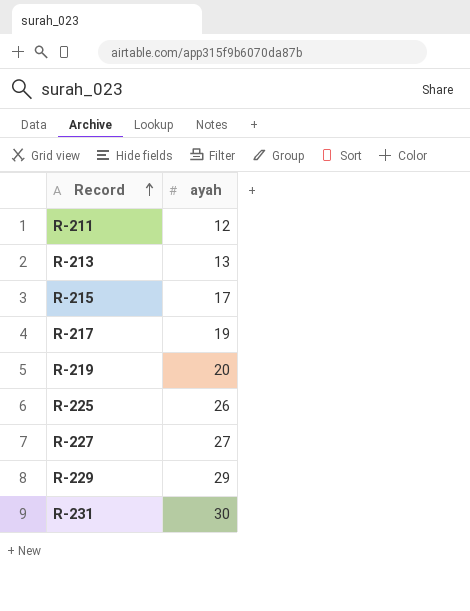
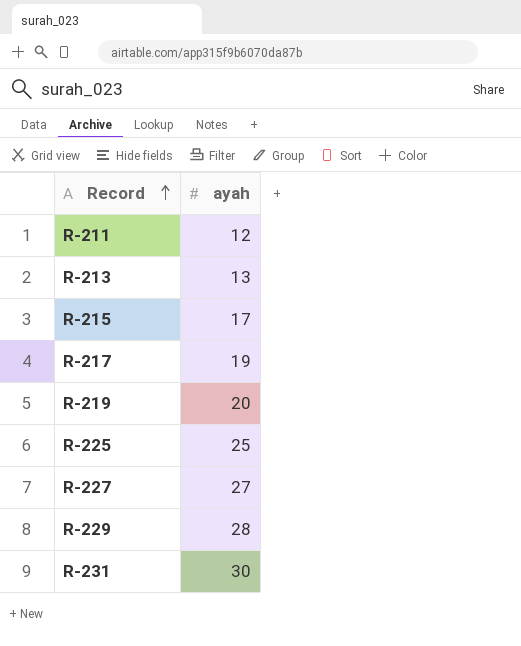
R-225 | ayah: 26 -> 25
R-229 | ayah: 29 -> 28

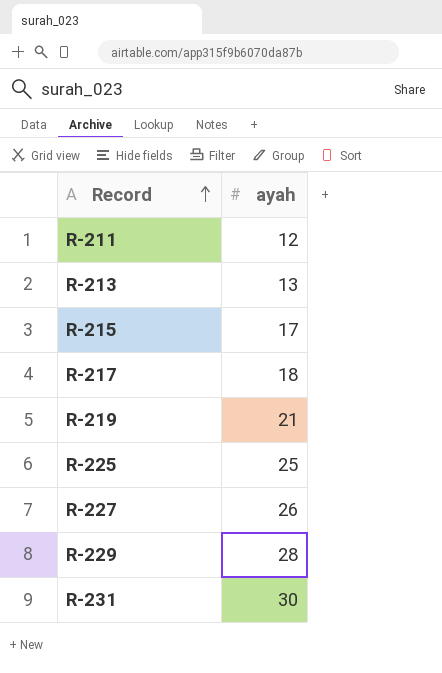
R-217 | ayah: 19 -> 18
R-219 | ayah: 20 -> 21
R-227 | ayah: 27 -> 26

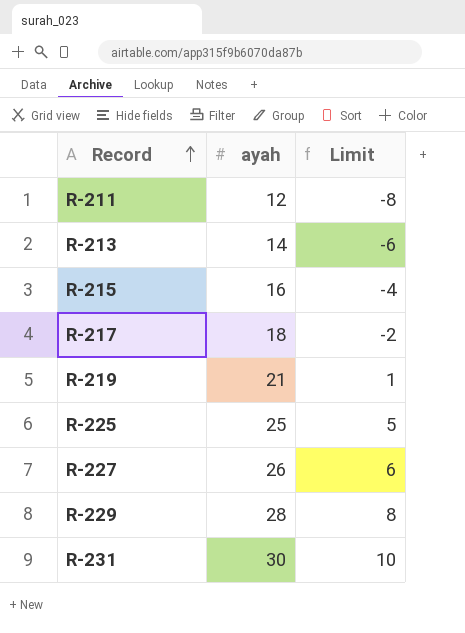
column Limit | formula: none -> [ayah] - 20
R-213 | ayah: 13 -> 14
R-215 | ayah: 17 -> 16

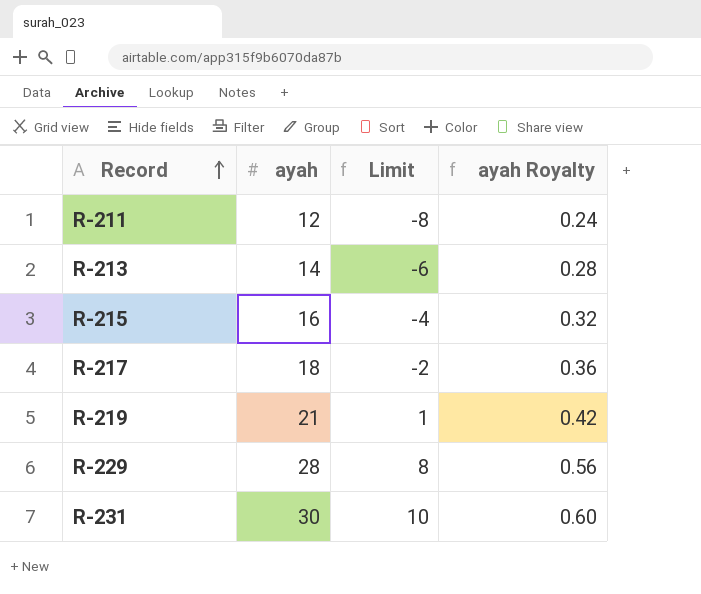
column ayah Royalty | formula: none -> [ayah] * 0.02
row R-225: 25 | 5 -> none
row R-227: 26 | 6 -> none

